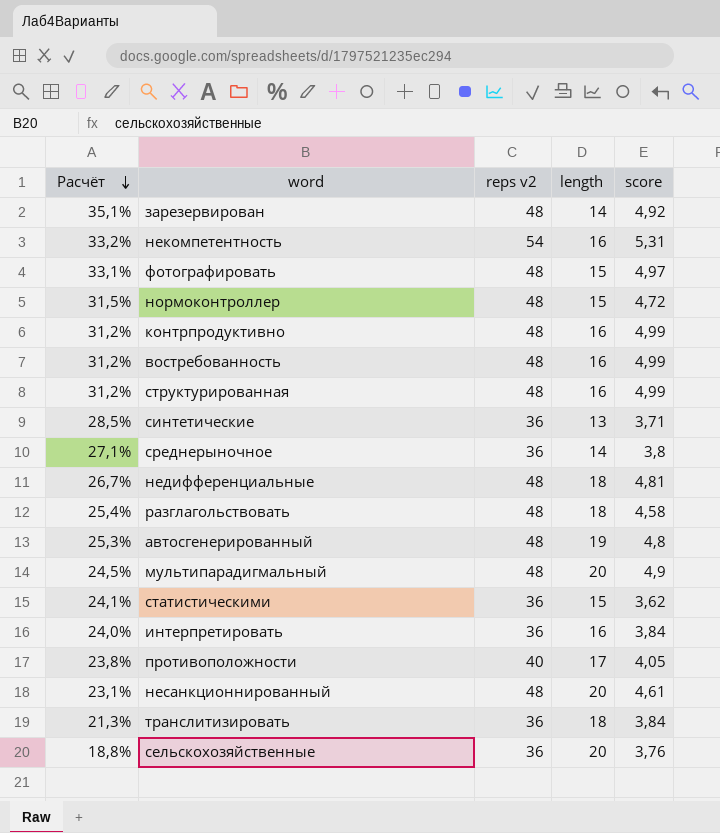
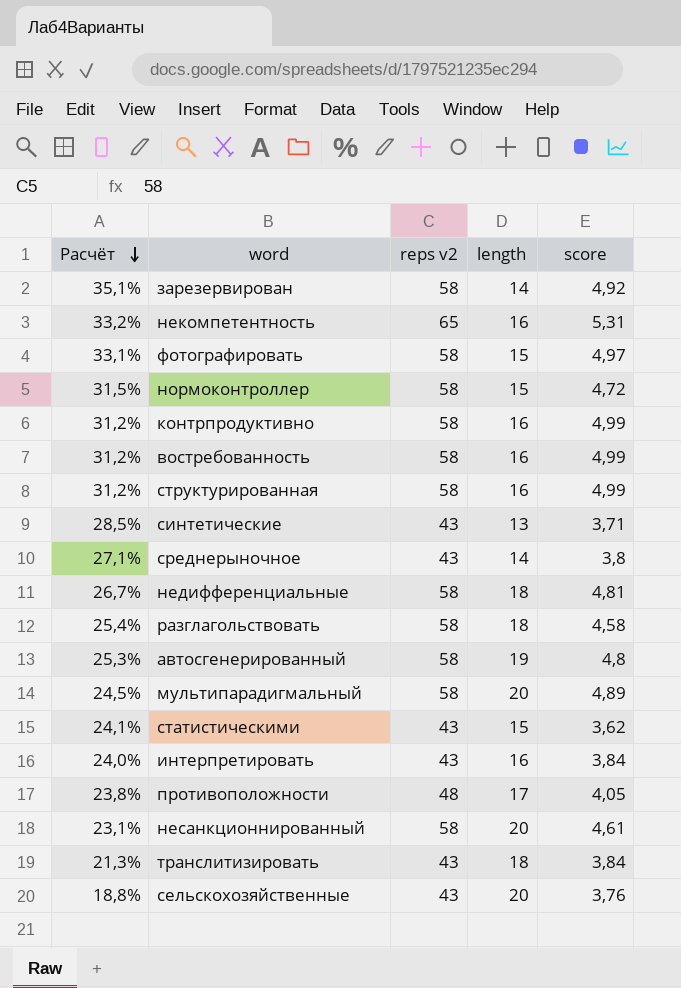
зарезервирован | reps v2: 48 -> 58
некомпетентность | reps v2: 54 -> 65
фотографировать | reps v2: 48 -> 58
нормоконтроллер | reps v2: 48 -> 58
контрпродуктивно | reps v2: 48 -> 58
востребованность | reps v2: 48 -> 58
структурированная | reps v2: 48 -> 58
синтетические | reps v2: 36 -> 43
среднерыночное | reps v2: 36 -> 43
недифференциальные | reps v2: 48 -> 58
разглагольствовать | reps v2: 48 -> 58
автосгенерированный | reps v2: 48 -> 58
мультипарадигмальный | reps v2: 48 -> 58
мультипарадигмальный | score: 4,9 -> 4,89
статистическими | reps v2: 36 -> 43
интерпретировать | reps v2: 36 -> 43
противоположности | reps v2: 40 -> 48
несанкционнированный | reps v2: 48 -> 58
транслитизировать | reps v2: 36 -> 43
сельскохозяйственные | reps v2: 36 -> 43

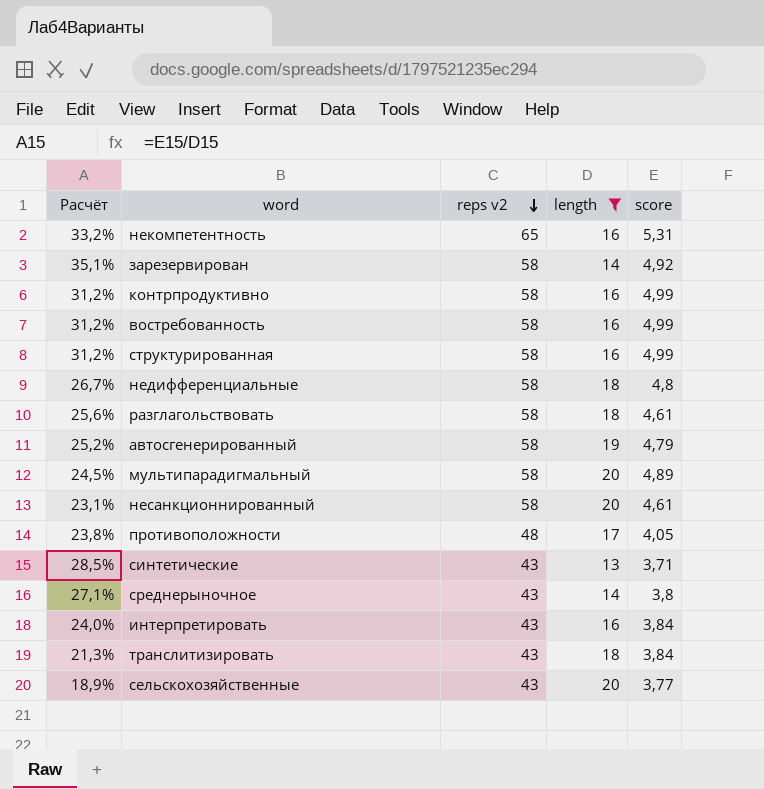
filter: none -> length != 15
row order: Расчёт descending -> reps v2 descending
недифференциальные | score: 4,81 -> 4,8
разглагольствовать | Расчёт: 25,4% -> 25,6%
разглагольствовать | score: 4,58 -> 4,61
автосгенерированный | Расчёт: 25,3% -> 25,2%
автосгенерированный | score: 4,8 -> 4,79
сельскохозяйственные | Расчёт: 18,8% -> 18,9%
сельскохозяйственные | score: 3,76 -> 3,77

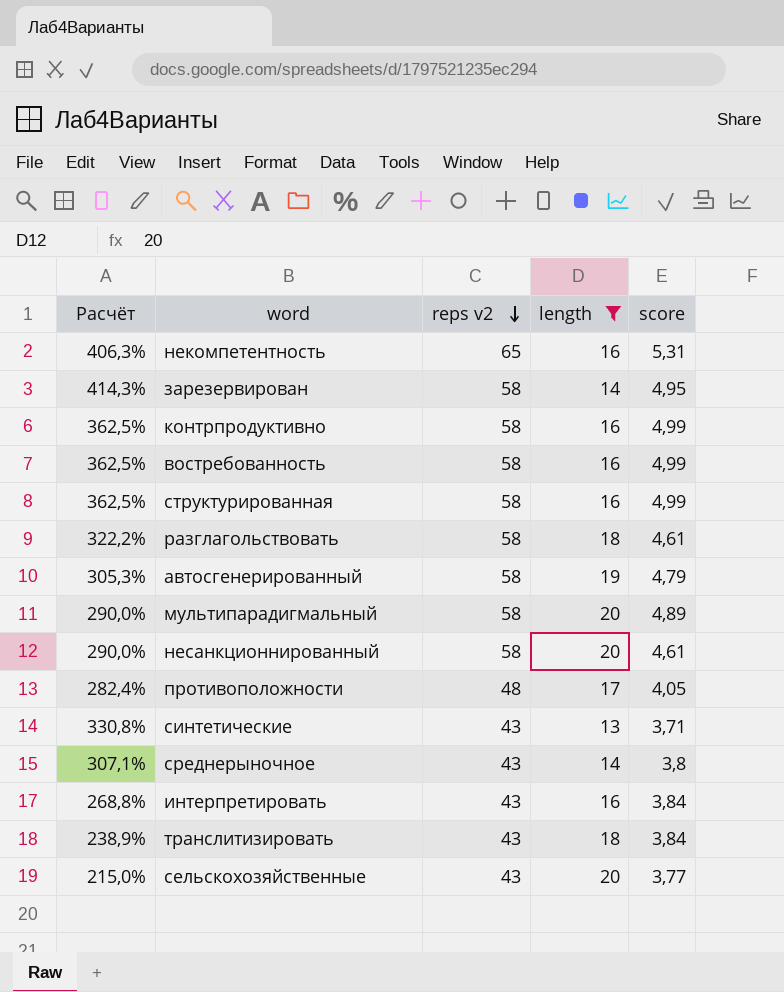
column Расчёт | formula: [score] / [length] -> [reps v2] / [length]
row недифференциальные: 26,7% | 58 | 18 | 4,8 -> none
зарезервирован | score: 4,92 -> 4,95

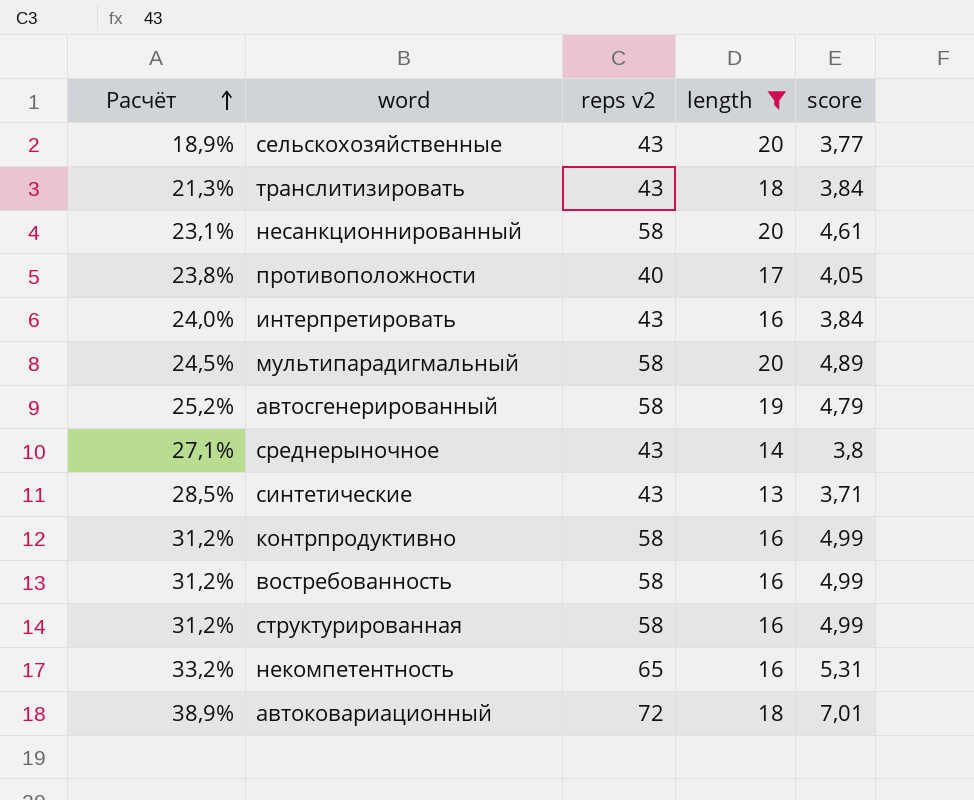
row order: reps v2 descending -> Расчёт ascending
column Расчёт | formula: [reps v2] / [length] -> [score] / [length]
row зарезервирован: 414,3% | 58 | 14 | 4,95 -> none
row разглагольствовать: 322,2% | 58 | 18 | 4,61 -> none
противоположности | reps v2: 48 -> 40
row автоковариационный: none -> 38,9% | 72 | 18 | 7,01

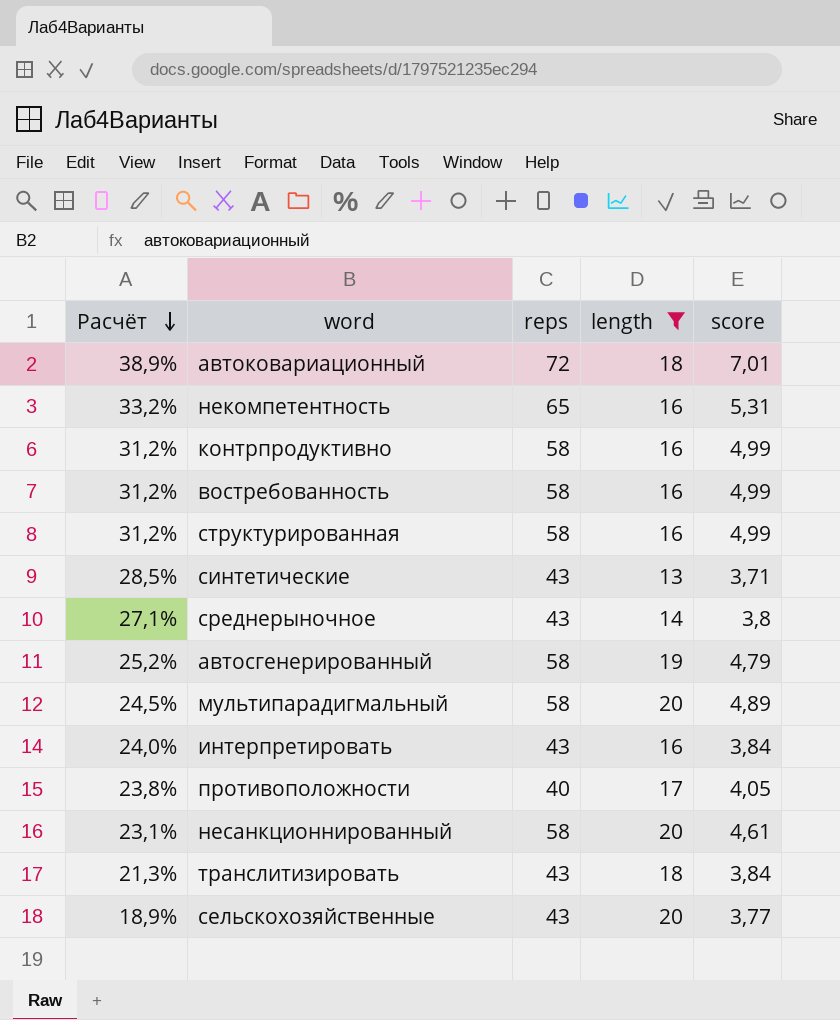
row order: Расчёт ascending -> Расчёт descending
column name: reps v2 -> reps

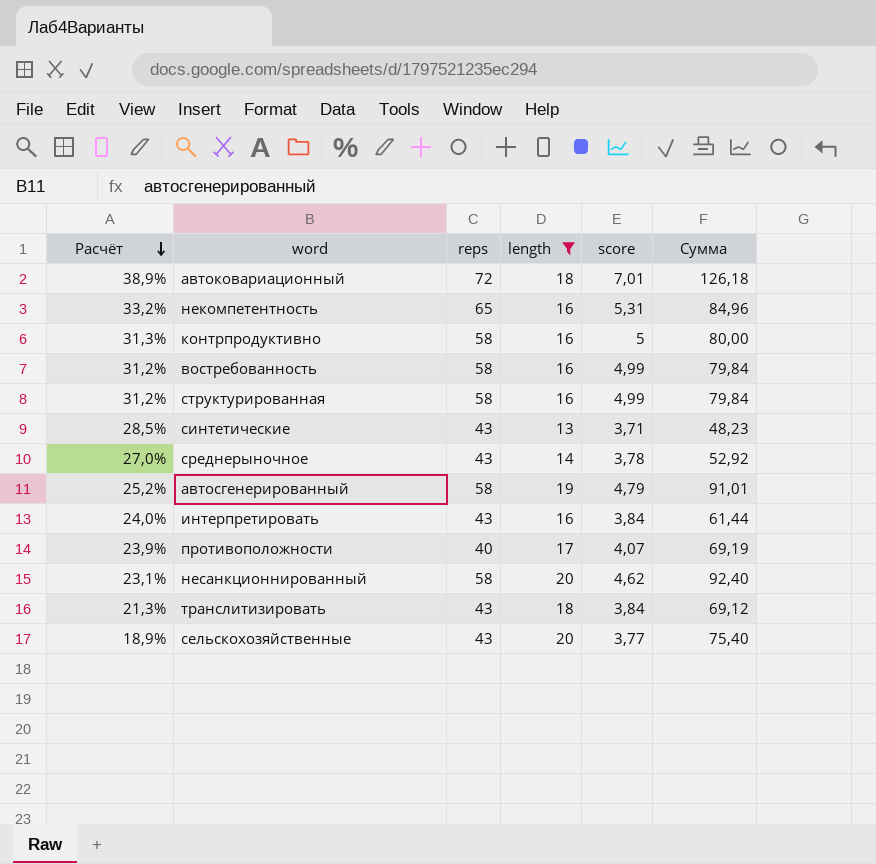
column Сумма | formula: none -> [length] * [score]
row мультипарадигмальный: 24,5% | 58 | 20 | 4,89 -> none
контрпродуктивно | Расчёт: 31,2% -> 31,3%
контрпродуктивно | score: 4,99 -> 5
среднерыночное | Расчёт: 27,1% -> 27,0%
среднерыночное | score: 3,8 -> 3,78
противоположности | Расчёт: 23,8% -> 23,9%
противоположности | score: 4,05 -> 4,07
несанкционнированный | score: 4,61 -> 4,62

